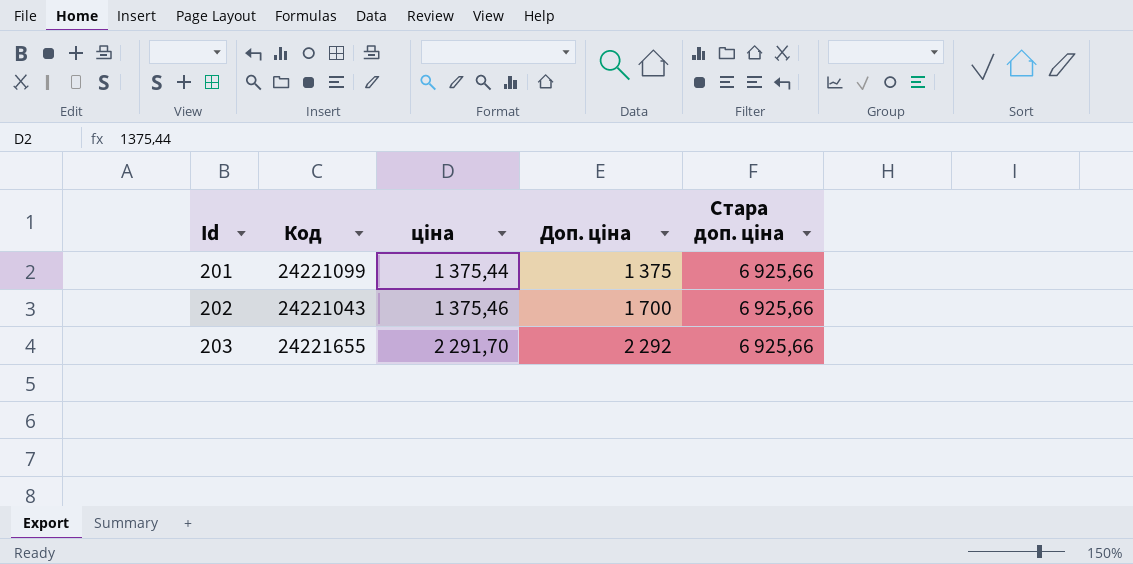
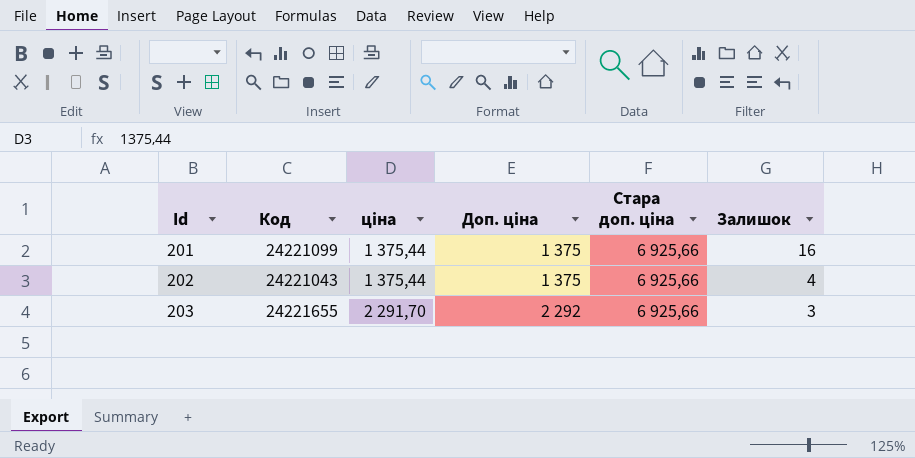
column Залишок | position: none -> 6
202 | ціна: 1 375,46 -> 1 375,44
202 | Доп. ціна: 1 700 -> 1 375

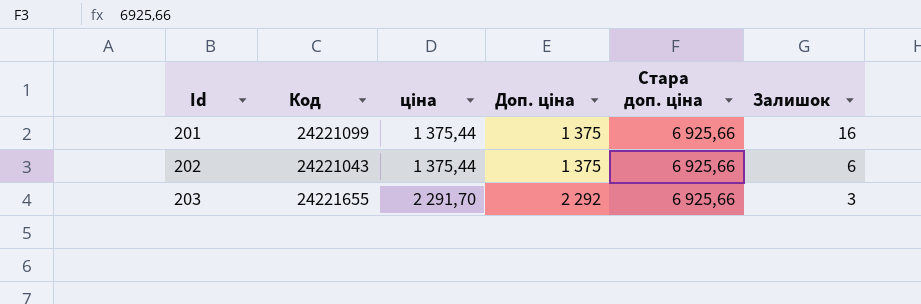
202 | Залишок: 4 -> 6

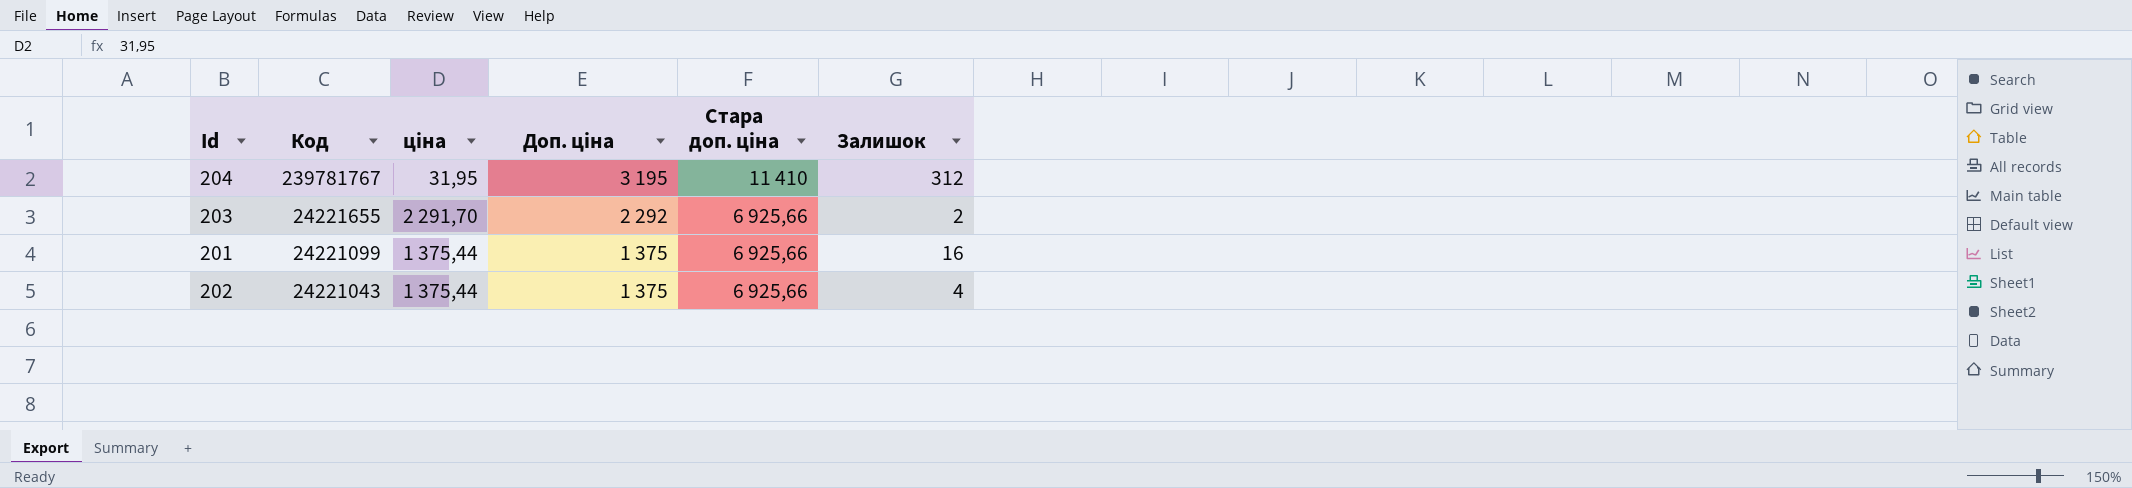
row order: Id ascending -> Код descending
row 204: none -> 239781767 | 31,95 | 3 195 | 11 410 | 312
203 | Залишок: 3 -> 2
202 | Залишок: 6 -> 4

